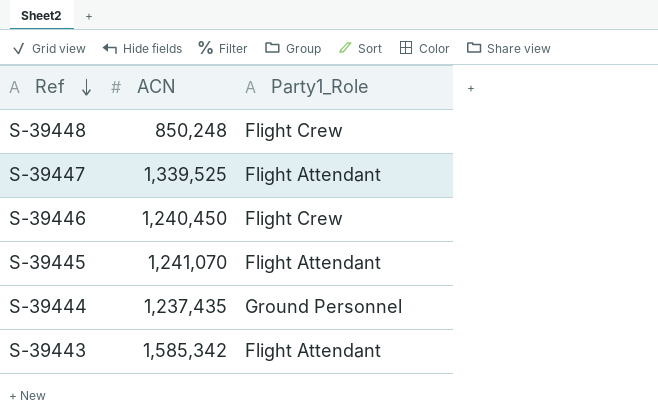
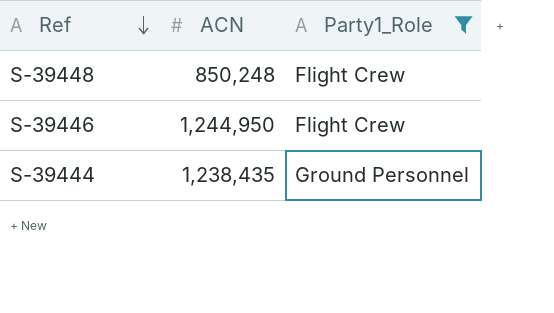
filter: none -> Party1_Role != Flight Attendant
S-39446 | ACN: 1,240,450 -> 1,244,950
S-39444 | ACN: 1,237,435 -> 1,238,435

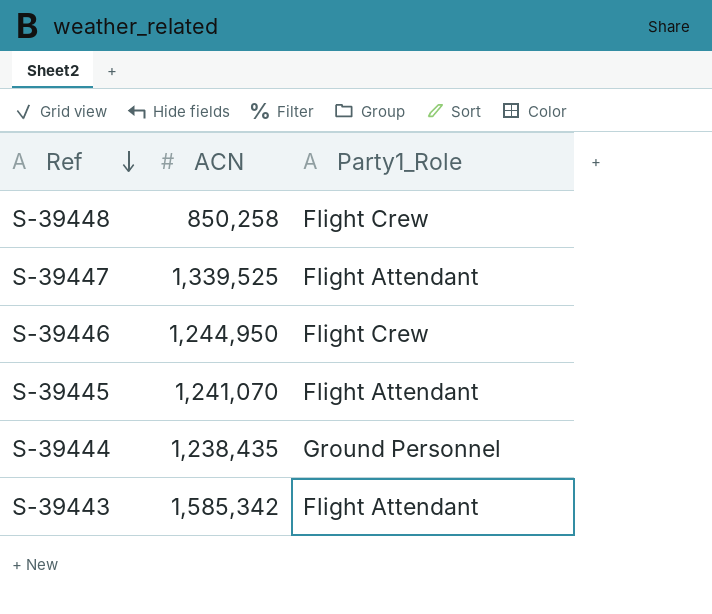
filter: Party1_Role != Flight Attendant -> none
S-39448 | ACN: 850,248 -> 850,258

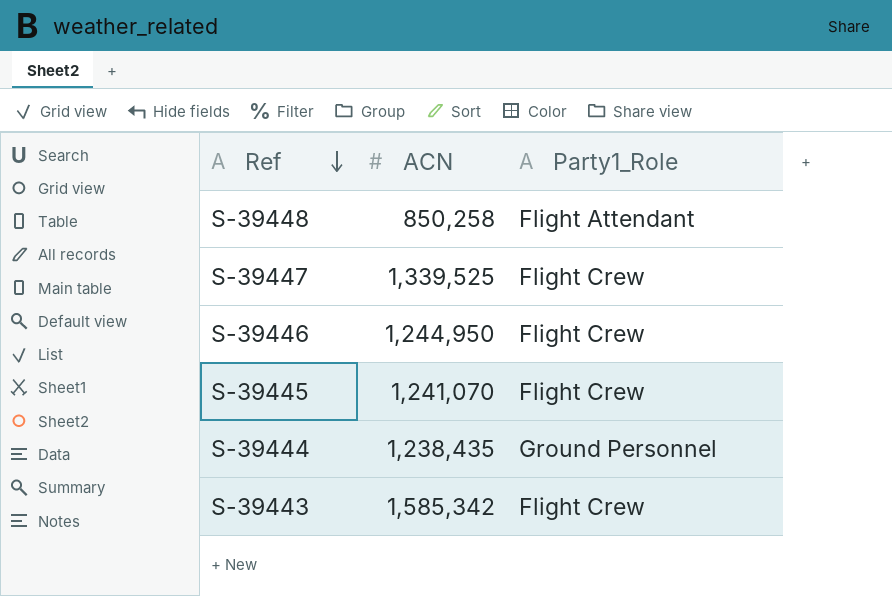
S-39448 | Party1_Role: Flight Crew -> Flight Attendant
S-39447 | Party1_Role: Flight Attendant -> Flight Crew
S-39445 | Party1_Role: Flight Attendant -> Flight Crew
S-39443 | Party1_Role: Flight Attendant -> Flight Crew

